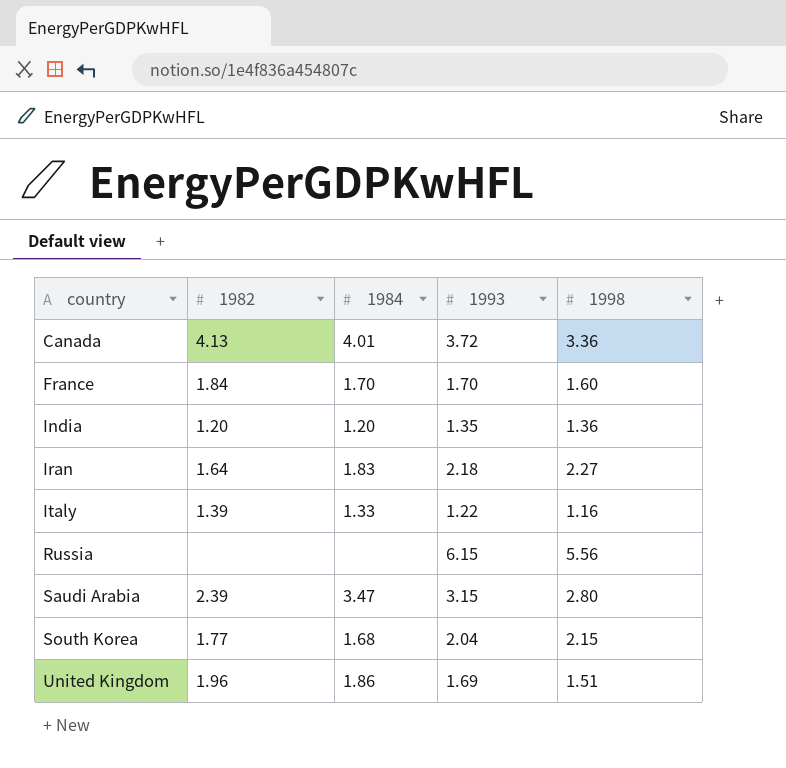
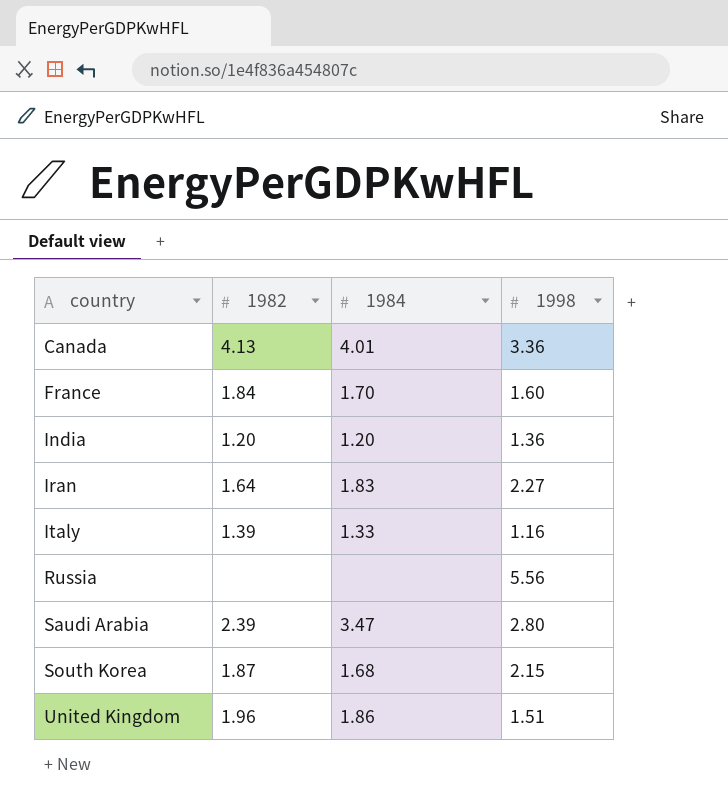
column 1993 | position: 4 -> none
South Korea | 1982: 1.77 -> 1.87

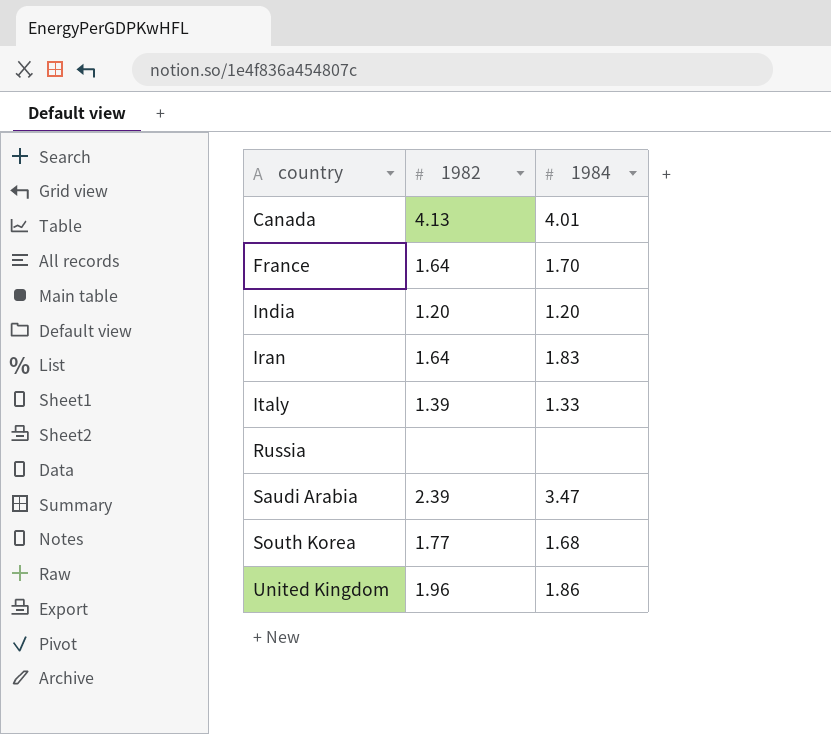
column 1998 | position: 4 -> none
France | 1982: 1.84 -> 1.64
South Korea | 1982: 1.87 -> 1.77

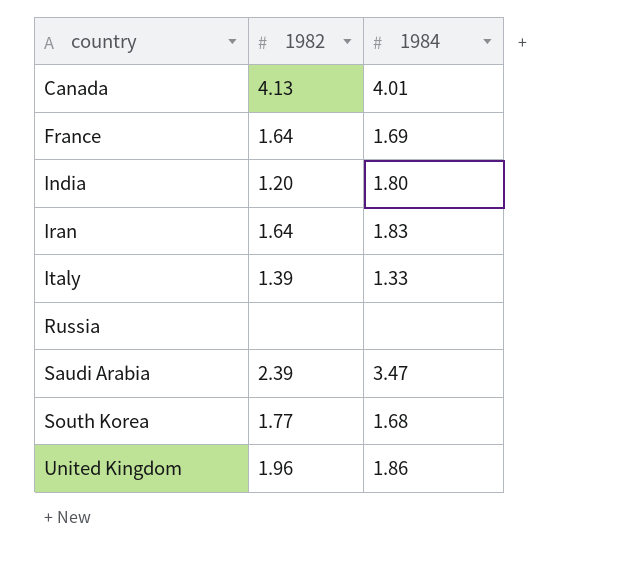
France | 1984: 1.70 -> 1.69
India | 1984: 1.20 -> 1.80

